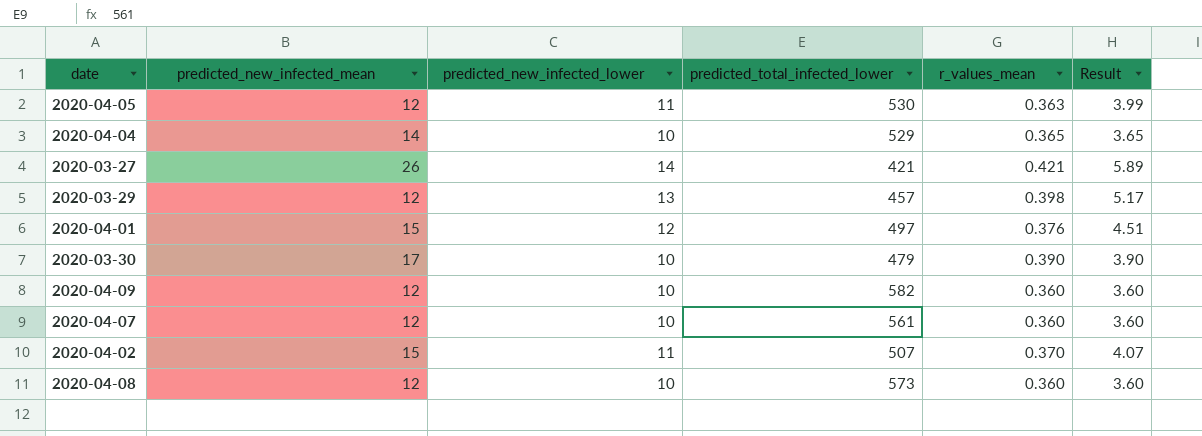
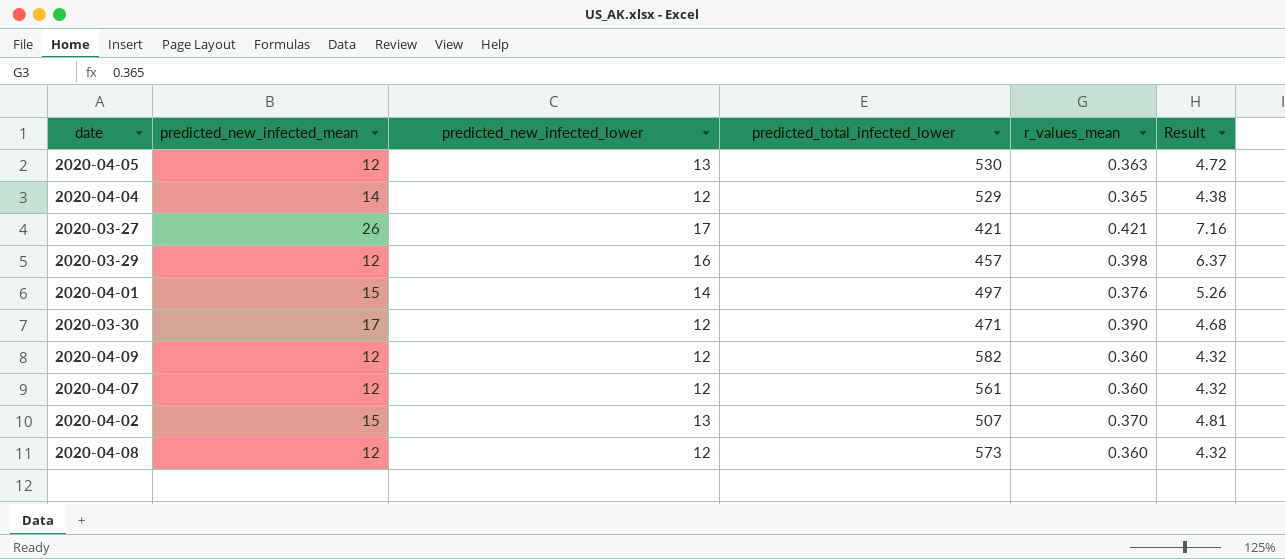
2020-04-05 | predicted_new_infected_lower: 11 -> 13
2020-04-05 | Result: 3.99 -> 4.72
2020-04-04 | predicted_new_infected_lower: 10 -> 12
2020-04-04 | Result: 3.65 -> 4.38
2020-03-27 | predicted_new_infected_lower: 14 -> 17
2020-03-27 | Result: 5.89 -> 7.16
2020-03-29 | predicted_new_infected_lower: 13 -> 16
2020-03-29 | Result: 5.17 -> 6.37
2020-04-01 | predicted_new_infected_lower: 12 -> 14
2020-04-01 | Result: 4.51 -> 5.26
2020-03-30 | predicted_new_infected_lower: 10 -> 12
2020-03-30 | predicted_total_infected_lower: 479 -> 471
2020-03-30 | Result: 3.90 -> 4.68
2020-04-09 | predicted_new_infected_lower: 10 -> 12
2020-04-09 | Result: 3.60 -> 4.32
2020-04-07 | predicted_new_infected_lower: 10 -> 12
2020-04-07 | Result: 3.60 -> 4.32
2020-04-02 | predicted_new_infected_lower: 11 -> 13
2020-04-02 | Result: 4.07 -> 4.81
2020-04-08 | predicted_new_infected_lower: 10 -> 12
2020-04-08 | Result: 3.60 -> 4.32

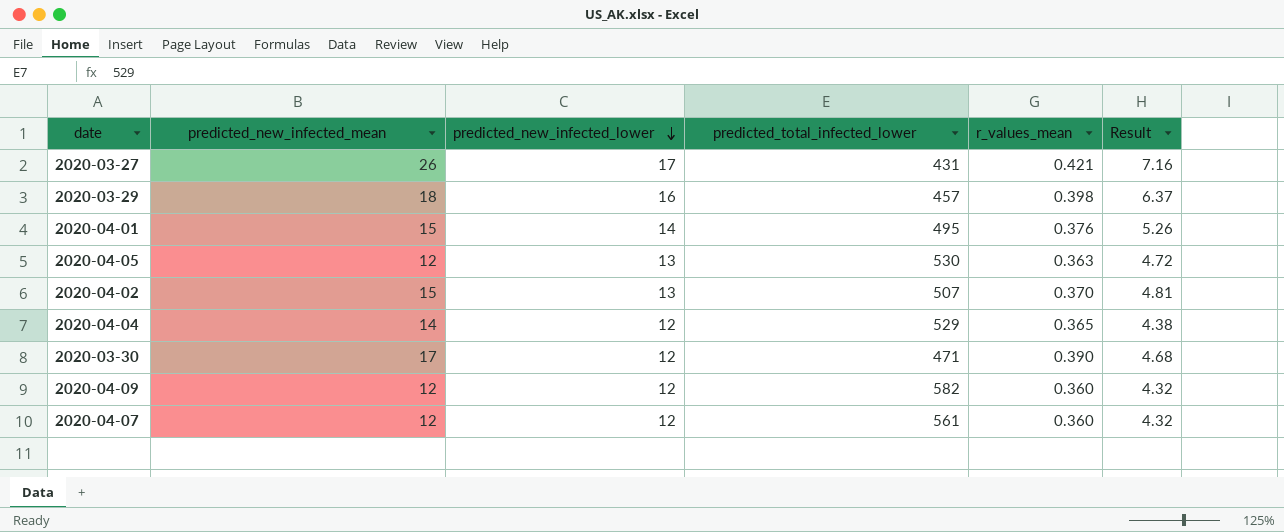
row order: none -> predicted_new_infected_lower descending
row 2020-04-08: 12 | 12 | 573 | 0.360 | 4.32 -> none
2020-03-27 | predicted_total_infected_lower: 421 -> 431
2020-03-29 | predicted_new_infected_mean: 12 -> 18
2020-04-01 | predicted_total_infected_lower: 497 -> 495

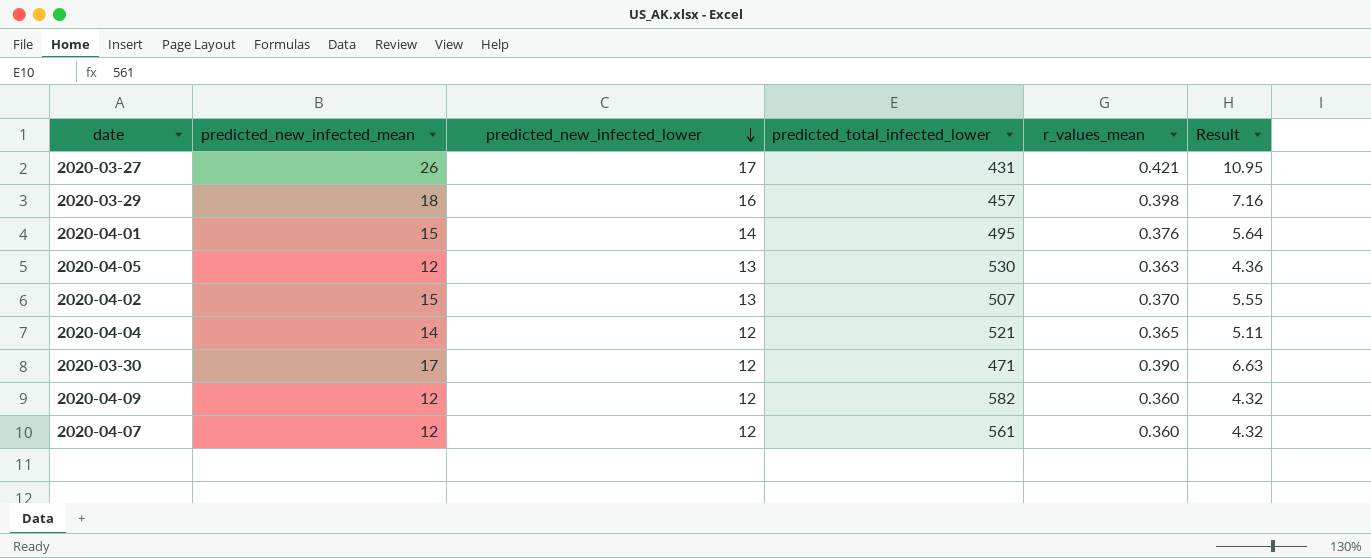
column Result | formula: [predicted_new_infected_lower] * [r_values_mean] -> [predicted_new_infected_mean] * [r_values_mean]
2020-04-04 | predicted_total_infected_lower: 529 -> 521

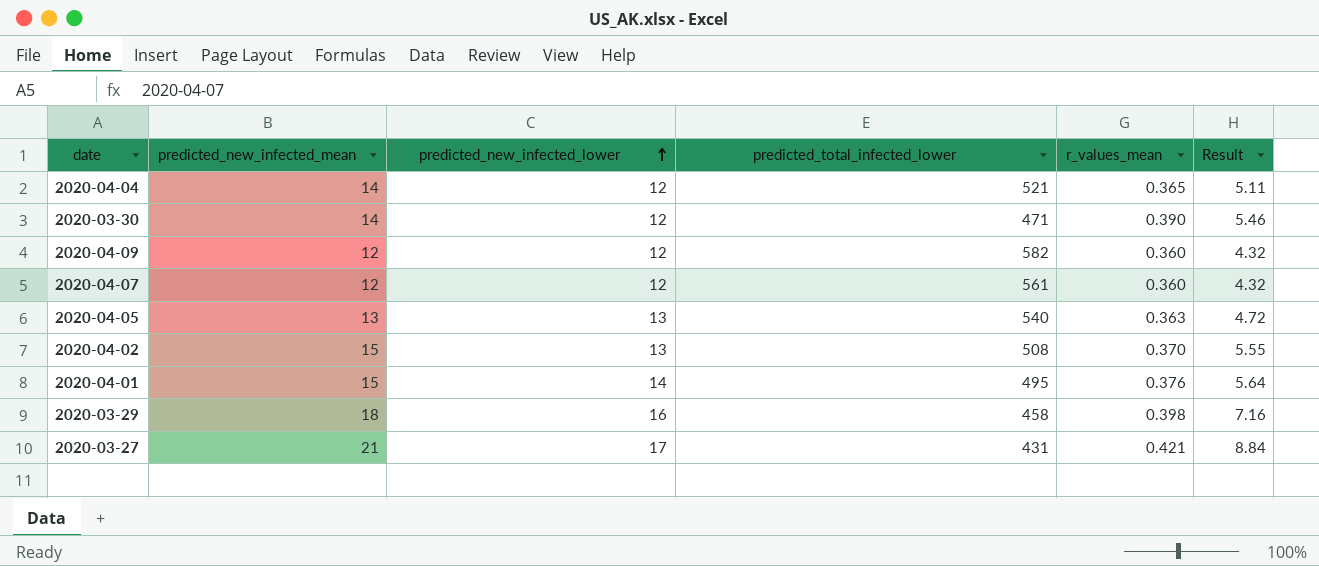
row order: predicted_new_infected_lower descending -> predicted_new_infected_lower ascending
2020-03-30 | predicted_new_infected_mean: 17 -> 14
2020-03-30 | Result: 6.63 -> 5.46
2020-04-05 | predicted_new_infected_mean: 12 -> 13
2020-04-05 | predicted_total_infected_lower: 530 -> 540
2020-04-05 | Result: 4.36 -> 4.72
2020-04-02 | predicted_total_infected_lower: 507 -> 508
2020-03-29 | predicted_total_infected_lower: 457 -> 458
2020-03-27 | predicted_new_infected_mean: 26 -> 21
2020-03-27 | Result: 10.95 -> 8.84

